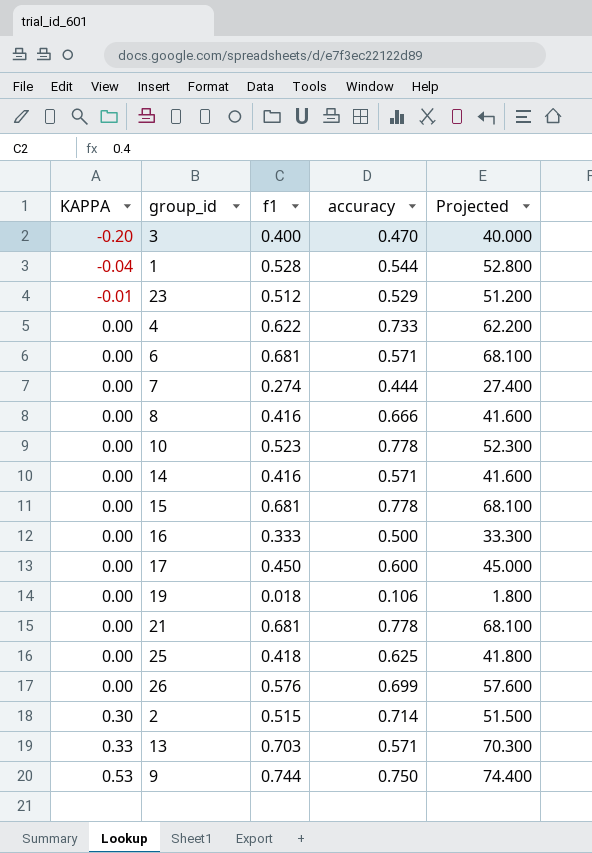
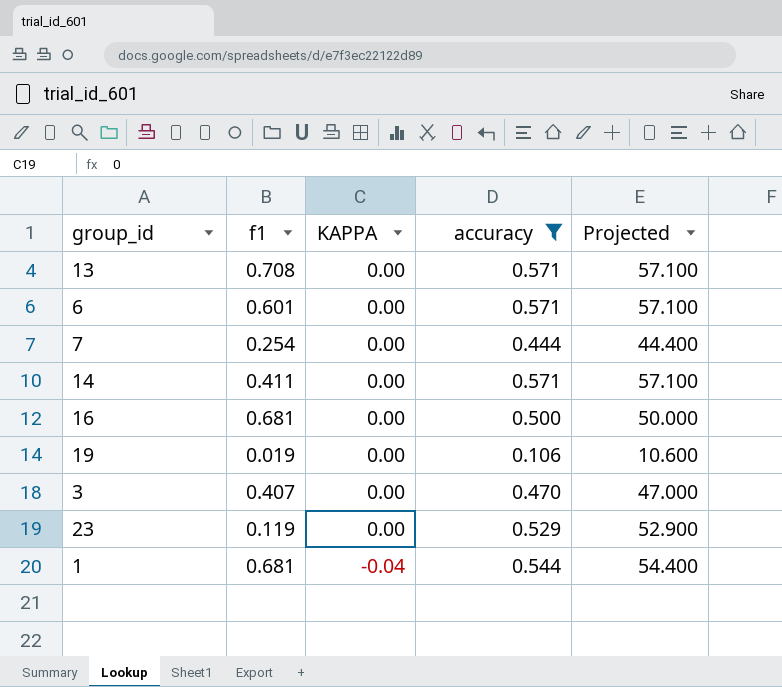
filter: none -> accuracy <= 0.571
row order: KAPPA ascending -> KAPPA descending
column KAPPA | position: 1 -> 3
column Projected | formula: [f1] * 100 -> [accuracy] * 100
13 | f1: 0.703 -> 0.708
13 | KAPPA: 0.33 -> 0.00
6 | f1: 0.681 -> 0.601
7 | f1: 0.274 -> 0.254
14 | f1: 0.416 -> 0.411
16 | f1: 0.333 -> 0.681
19 | f1: 0.018 -> 0.019
3 | f1: 0.400 -> 0.407
3 | KAPPA: -0.20 -> 0.00
23 | f1: 0.512 -> 0.119
23 | KAPPA: -0.01 -> 0.00
1 | f1: 0.528 -> 0.681

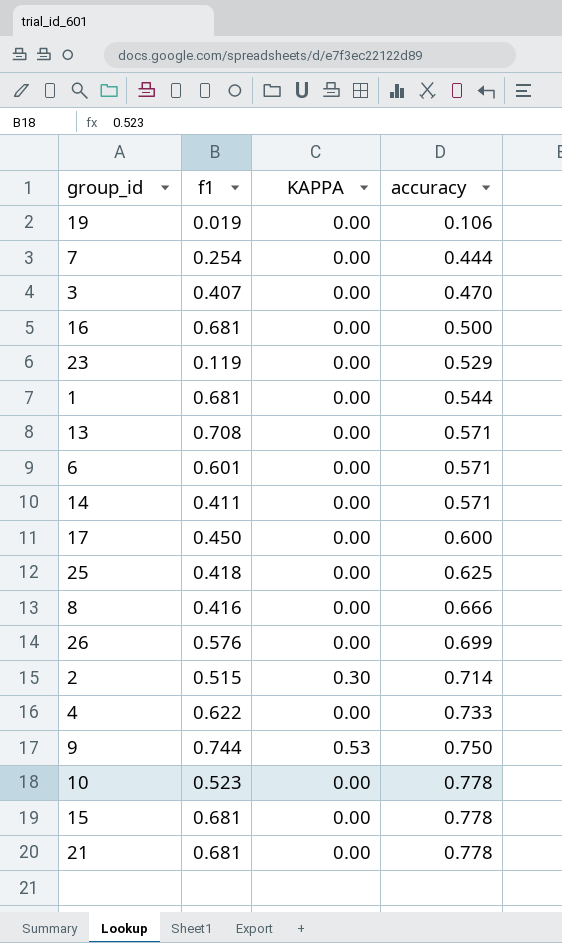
filter: accuracy <= 0.571 -> none
row order: KAPPA descending -> accuracy ascending
column Projected | formula: [accuracy] * 100 -> none
1 | KAPPA: -0.04 -> 0.00

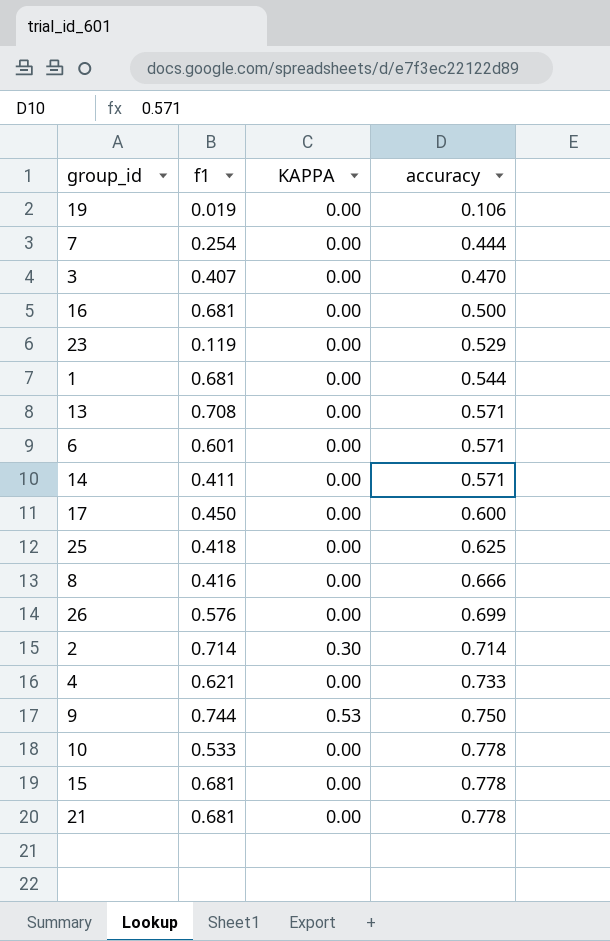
2 | f1: 0.515 -> 0.714
4 | f1: 0.622 -> 0.621
10 | f1: 0.523 -> 0.533

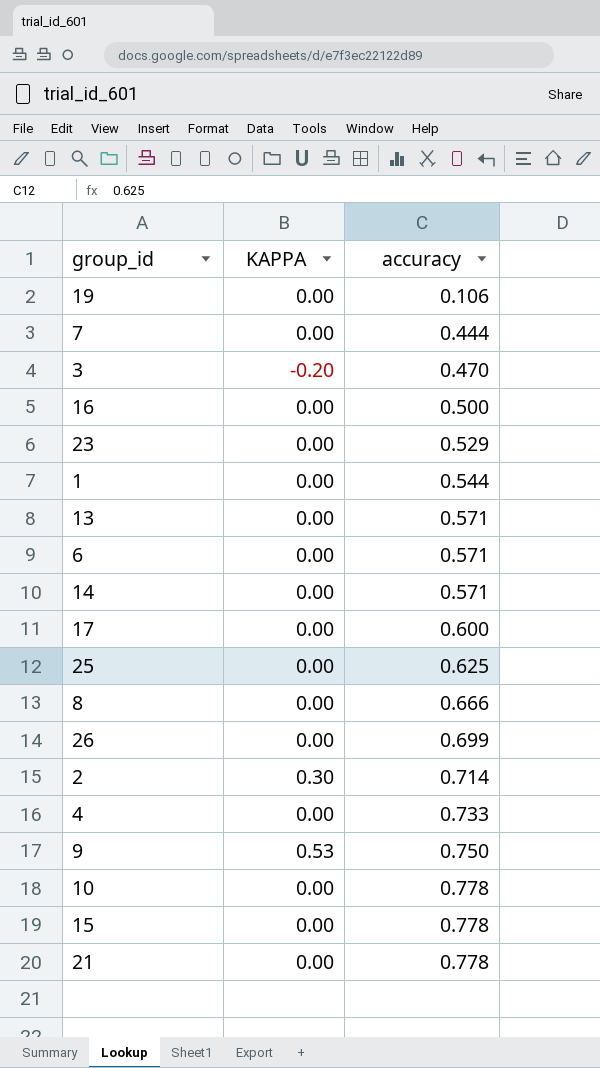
column f1 | position: 2 -> none
3 | KAPPA: 0.00 -> -0.20

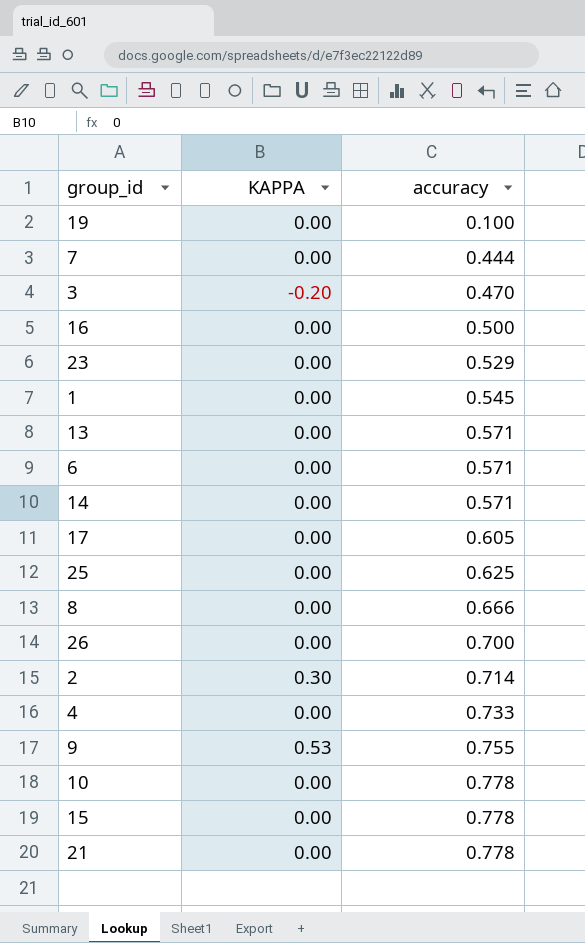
19 | accuracy: 0.106 -> 0.100
1 | accuracy: 0.544 -> 0.545
17 | accuracy: 0.600 -> 0.605
26 | accuracy: 0.699 -> 0.700
9 | accuracy: 0.750 -> 0.755

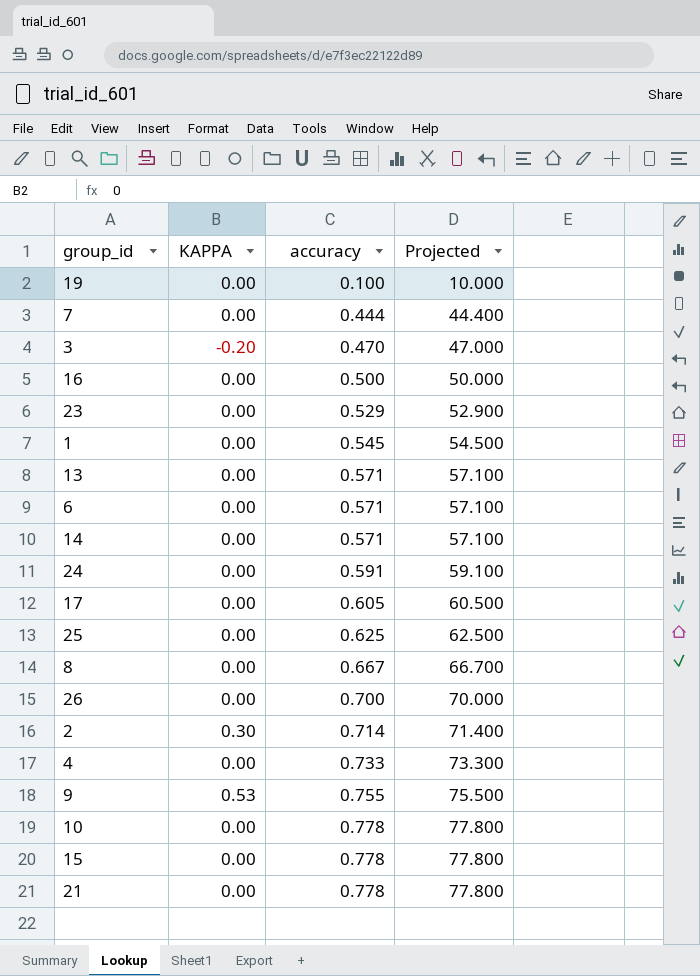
column Projected | formula: none -> [accuracy] * 100
row 24: none -> 0.00 | 0.591 | 59.100
8 | accuracy: 0.666 -> 0.667

